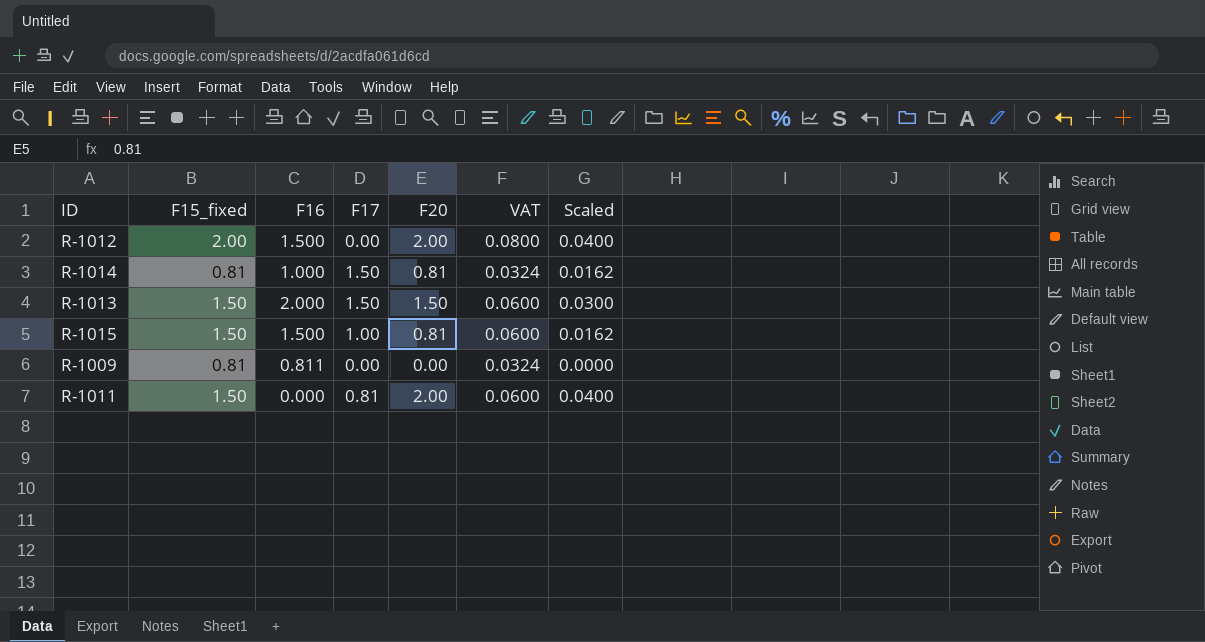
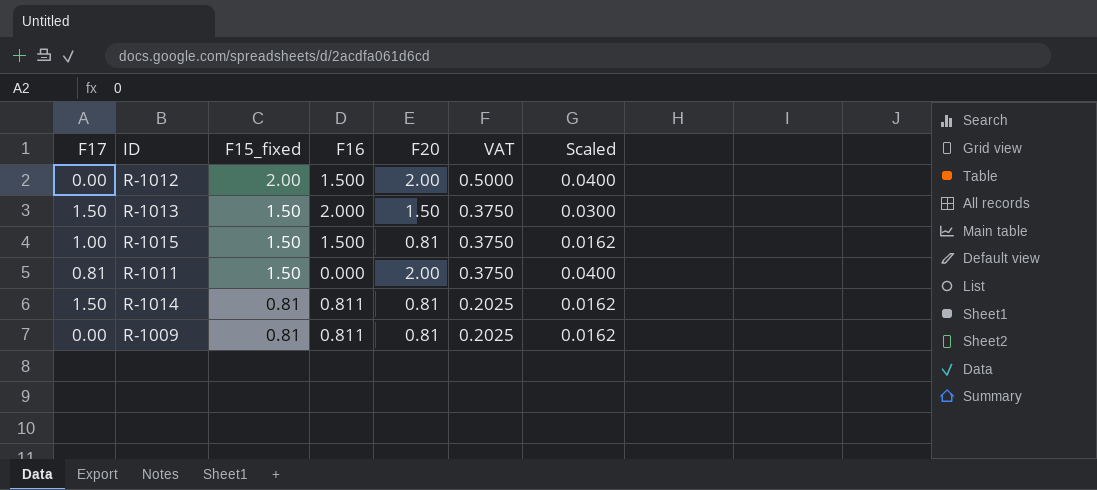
row order: none -> F15_fixed descending
column F17 | position: 4 -> 1
column VAT | formula: [F15_fixed] * 0.04 -> [F15_fixed] * 0.25
R-1014 | F16: 1.000 -> 0.811
R-1009 | F20: 0.00 -> 0.81
R-1009 | Scaled: 0.0000 -> 0.0162

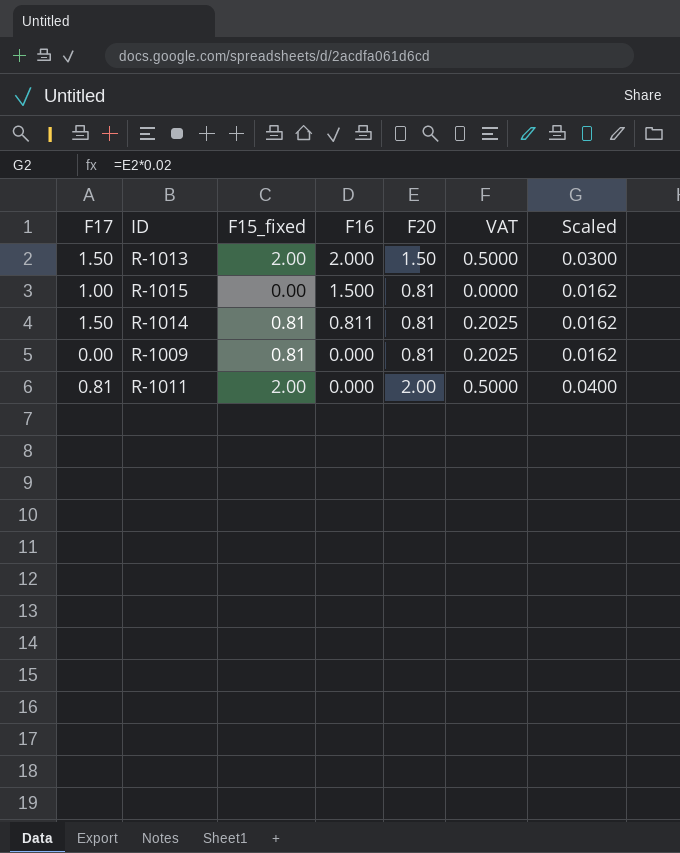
row order: F15_fixed descending -> F16 descending
row R-1012: 0.00 | 2.00 | 1.500 | 2.00 | 0.5000 | 0.0400 -> none
R-1013 | F15_fixed: 1.50 -> 2.00
R-1013 | VAT: 0.3750 -> 0.5000
R-1015 | F15_fixed: 1.50 -> 0.00
R-1015 | VAT: 0.3750 -> 0.0000
R-1009 | F16: 0.811 -> 0.000
R-1011 | F15_fixed: 1.50 -> 2.00
R-1011 | VAT: 0.3750 -> 0.5000

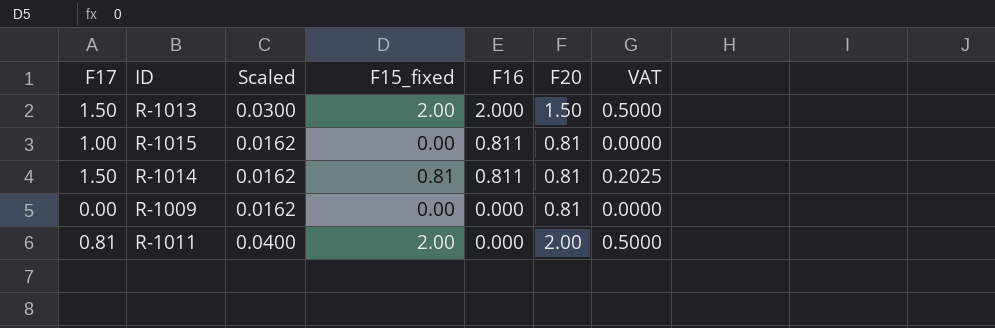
column Scaled | position: 7 -> 3
R-1015 | F16: 1.500 -> 0.811
R-1009 | F15_fixed: 0.81 -> 0.00
R-1009 | VAT: 0.2025 -> 0.0000

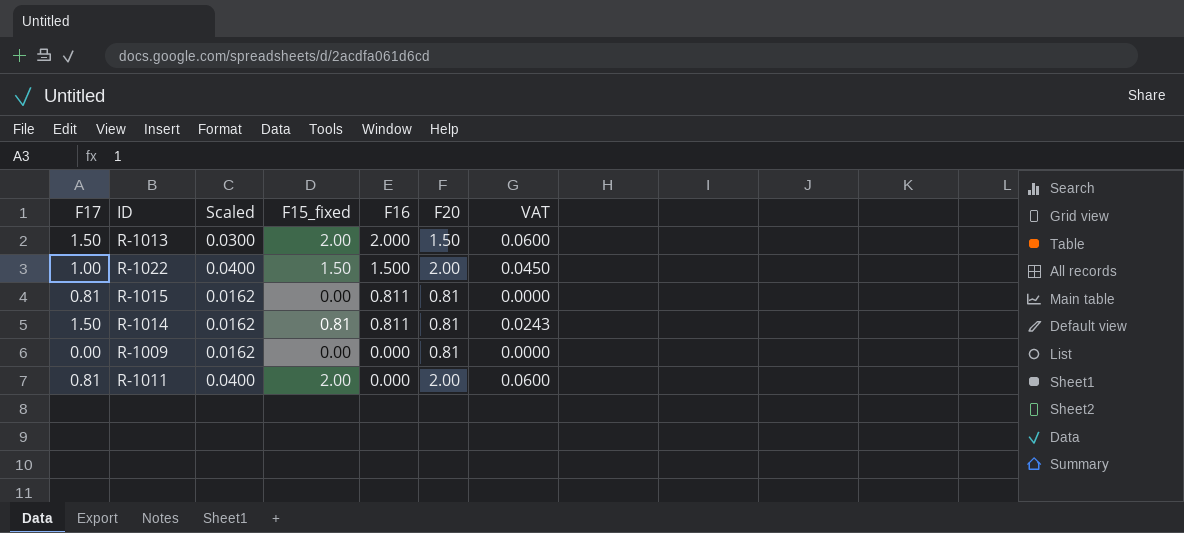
column VAT | formula: [F15_fixed] * 0.25 -> [F15_fixed] * 0.03
row R-1022: none -> 1.00 | 0.0400 | 1.50 | 1.500 | 2.00 | 0.0450
R-1015 | F17: 1.00 -> 0.81

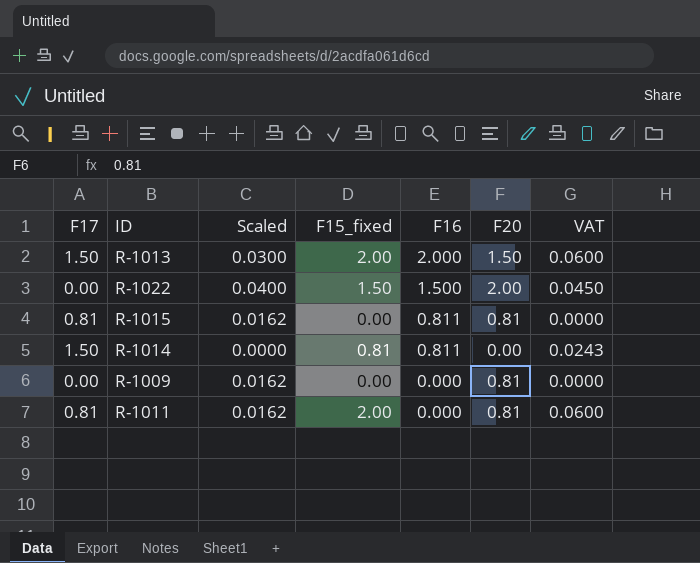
R-1022 | F17: 1.00 -> 0.00
R-1014 | Scaled: 0.0162 -> 0.0000
R-1014 | F20: 0.81 -> 0.00
R-1011 | Scaled: 0.0400 -> 0.0162
R-1011 | F20: 2.00 -> 0.81

